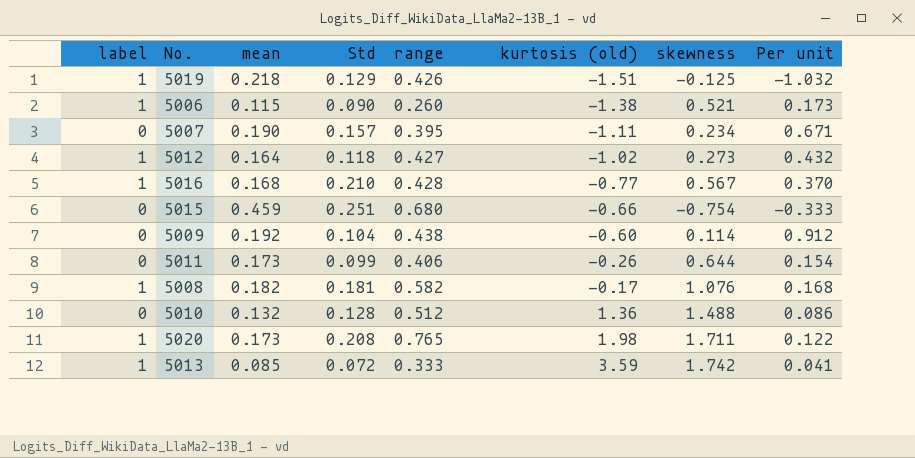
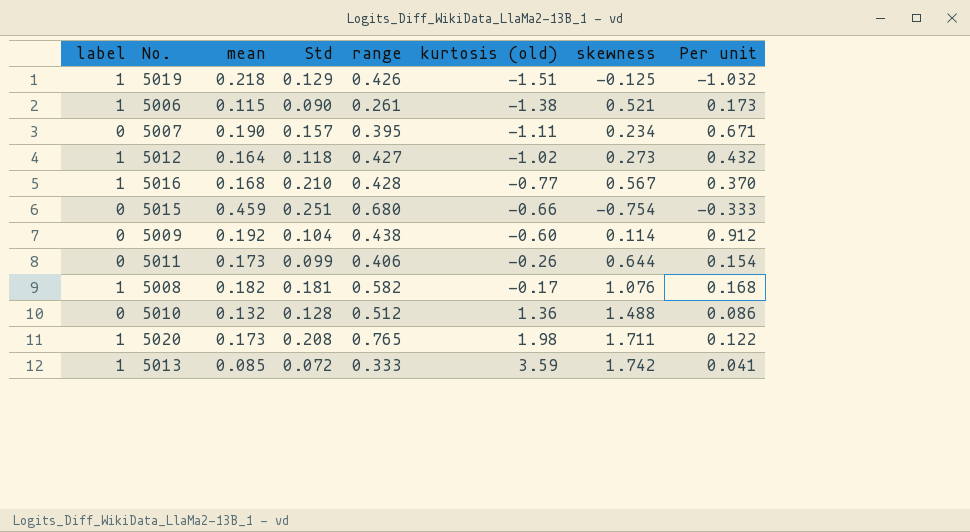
5006 | range: 0.260 -> 0.261

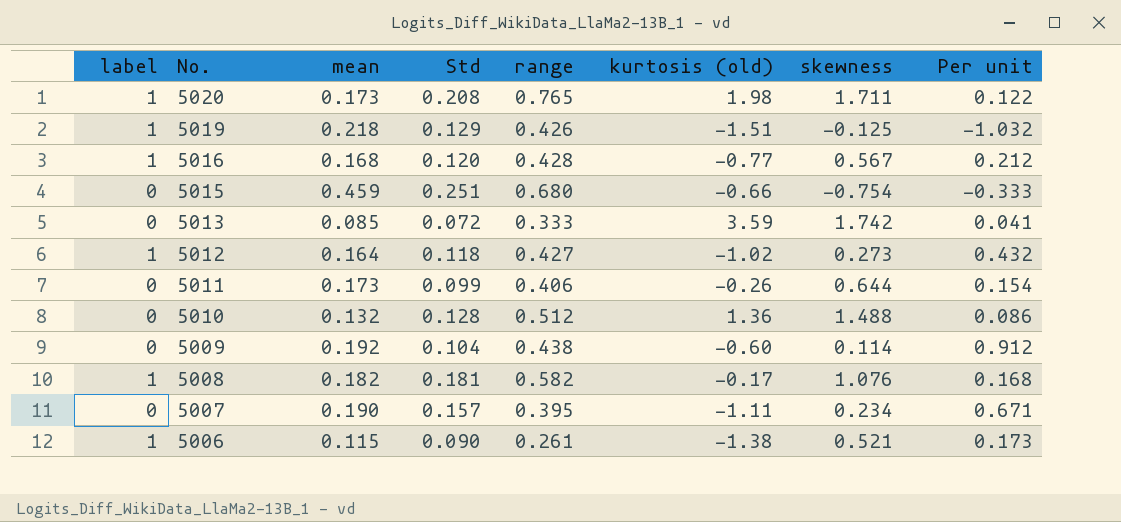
row order: kurtosis (old) ascending -> No. descending
5016 | Std: 0.210 -> 0.120
5016 | Per unit: 0.370 -> 0.212
5013 | label: 1 -> 0

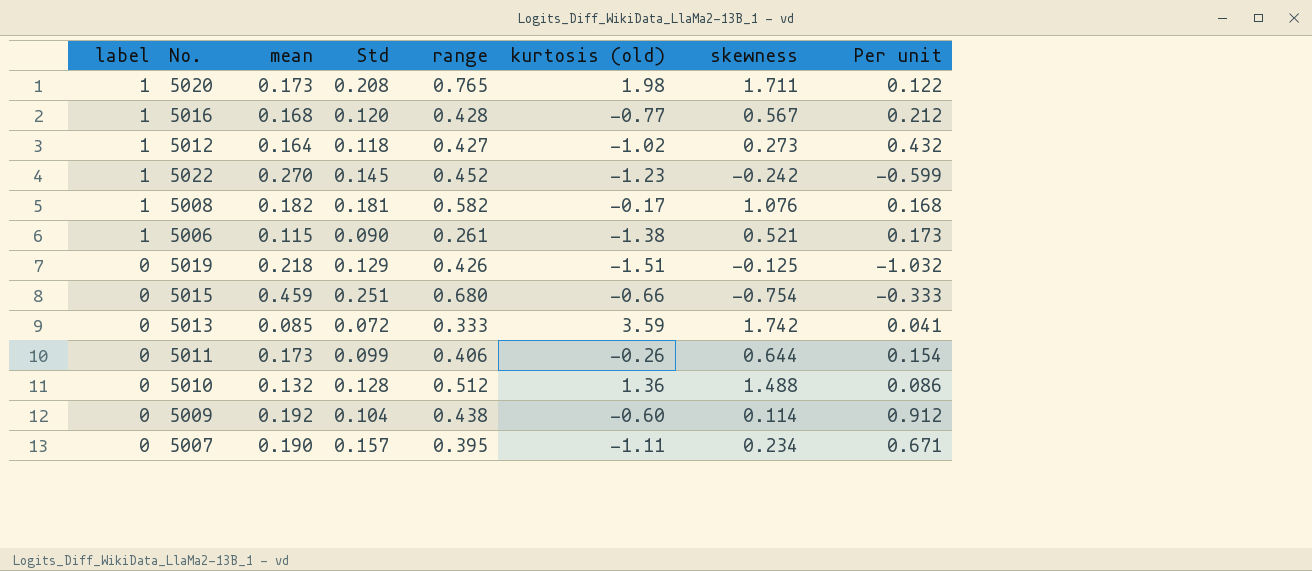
row order: No. descending -> label descending
row 5022: none -> 1 | 0.270 | 0.145 | 0.452 | -1.23 | -0.242 | -0.599
5019 | label: 1 -> 0

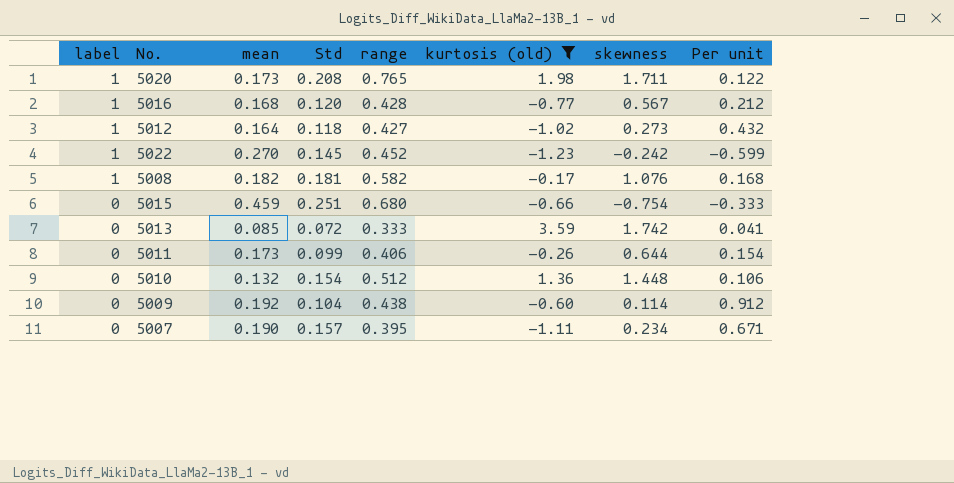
filter: none -> kurtosis (old) >= -1.23
5010 | Std: 0.128 -> 0.154
5010 | skewness: 1.488 -> 1.448
5010 | Per unit: 0.086 -> 0.106

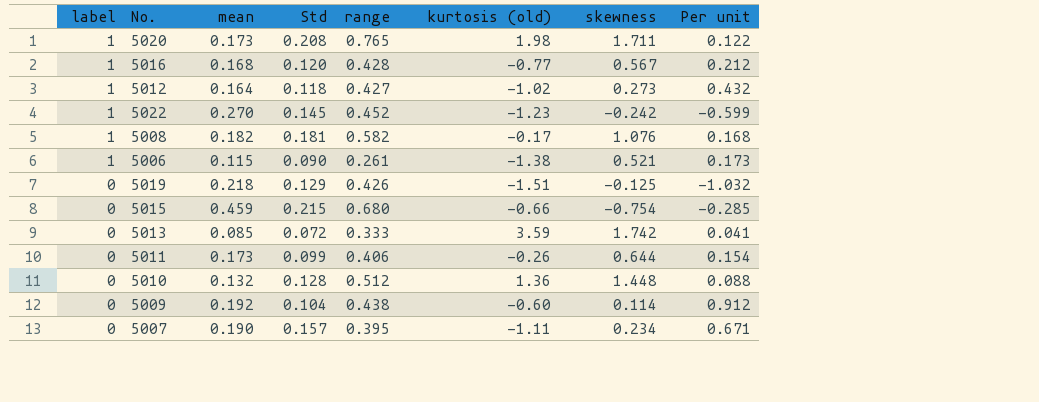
filter: kurtosis (old) >= -1.23 -> none
5015 | Std: 0.251 -> 0.215
5015 | Per unit: -0.333 -> -0.285
5010 | Std: 0.154 -> 0.128
5010 | Per unit: 0.106 -> 0.088

